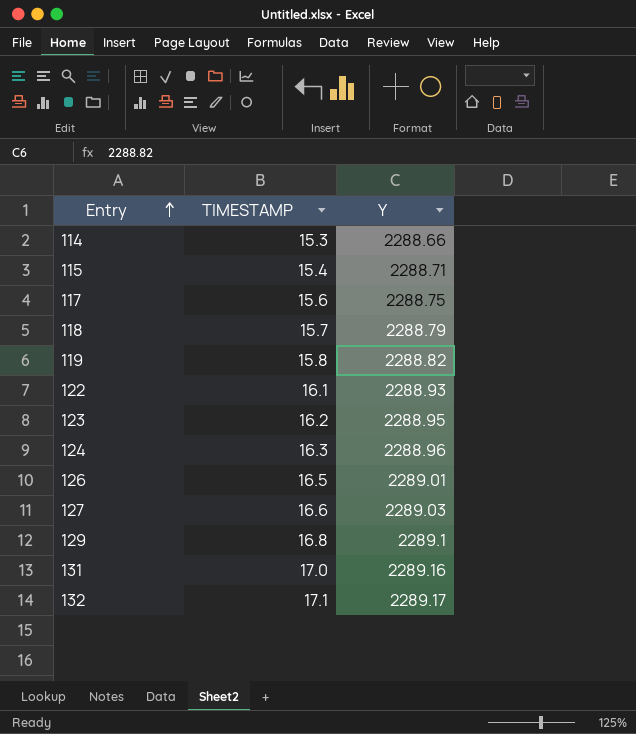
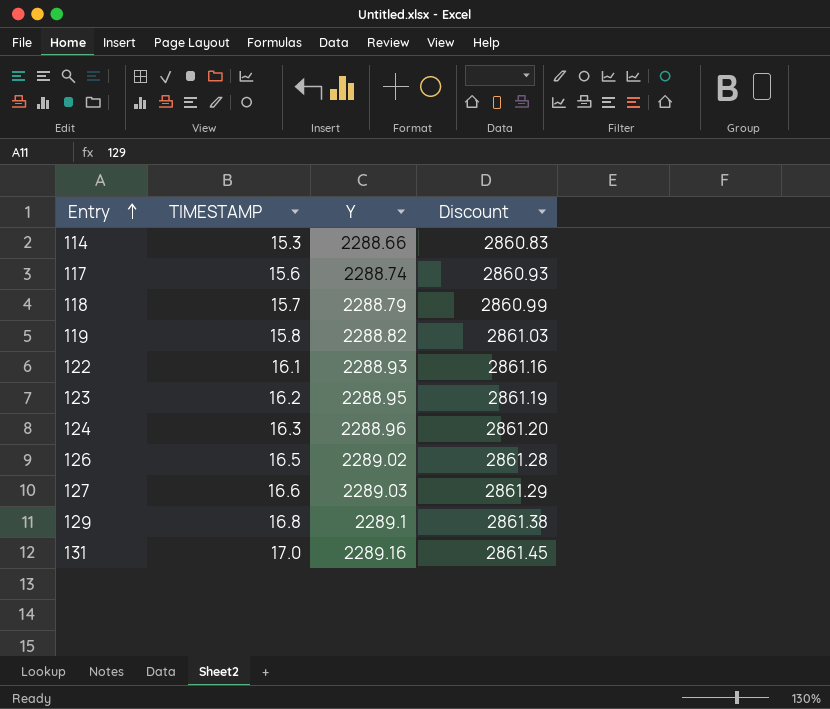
column Discount | formula: none -> [Y] * 1.25
row 115: 15.4 | 2288.71 -> none
row 132: 17.1 | 2289.17 -> none
117 | Y: 2288.75 -> 2288.74
126 | Y: 2289.01 -> 2289.02

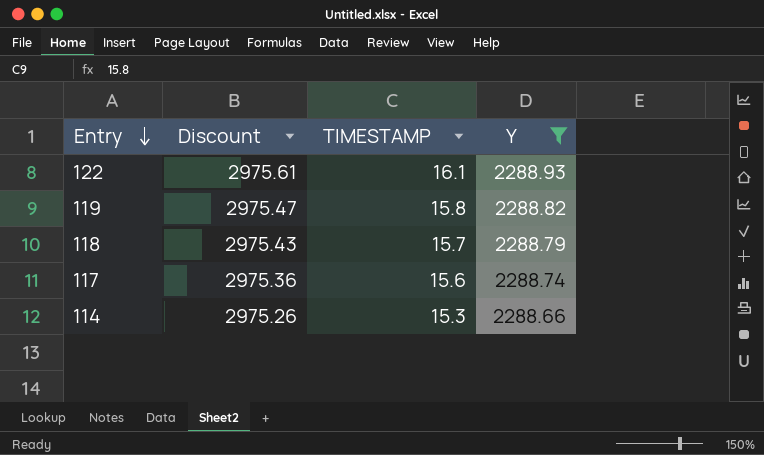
filter: none -> Y <= 2288.93
row order: Entry ascending -> Entry descending
column Discount | formula: [Y] * 1.25 -> [Y] * 1.3
column Discount | position: 4 -> 2

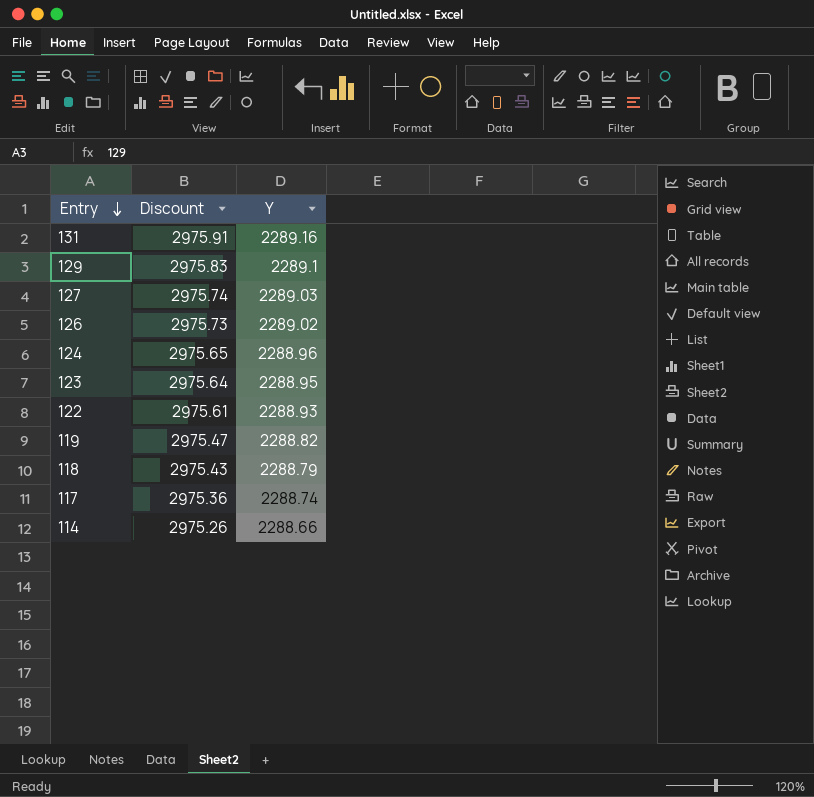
filter: Y <= 2288.93 -> none
column TIMESTAMP | position: 3 -> none

